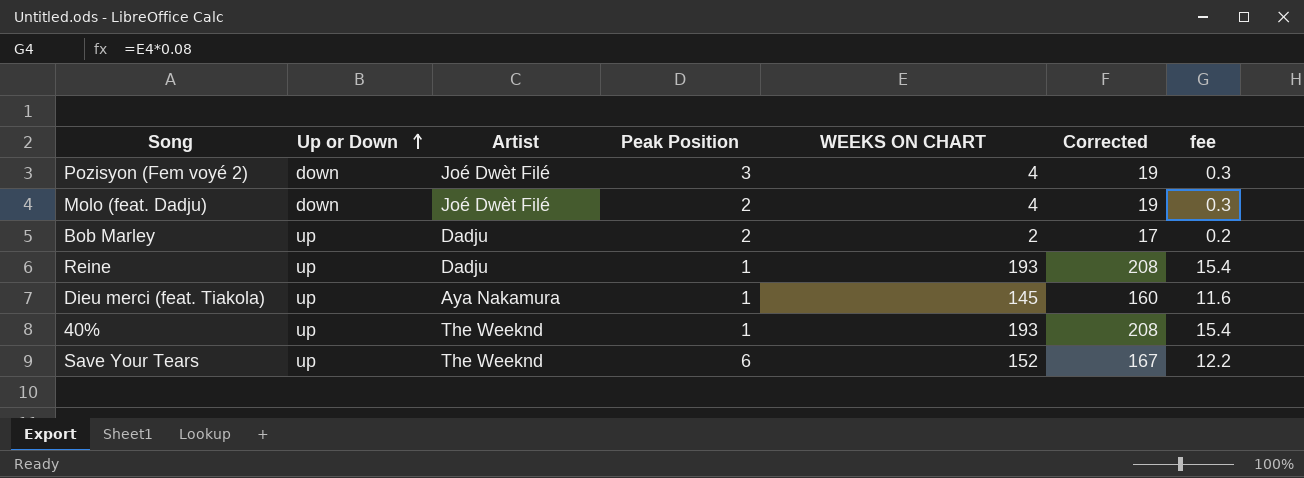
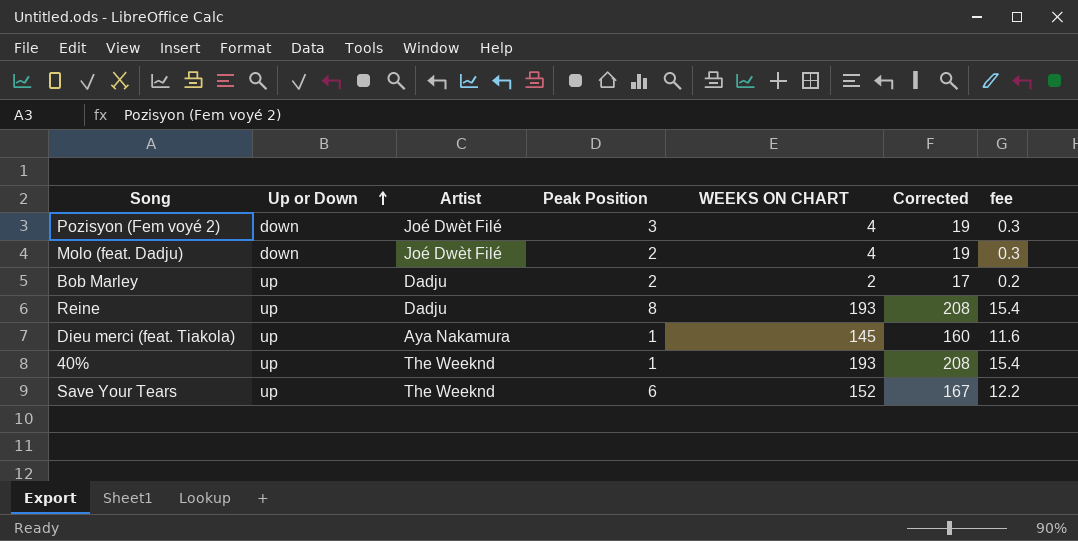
Reine | Peak Position: 1 -> 8

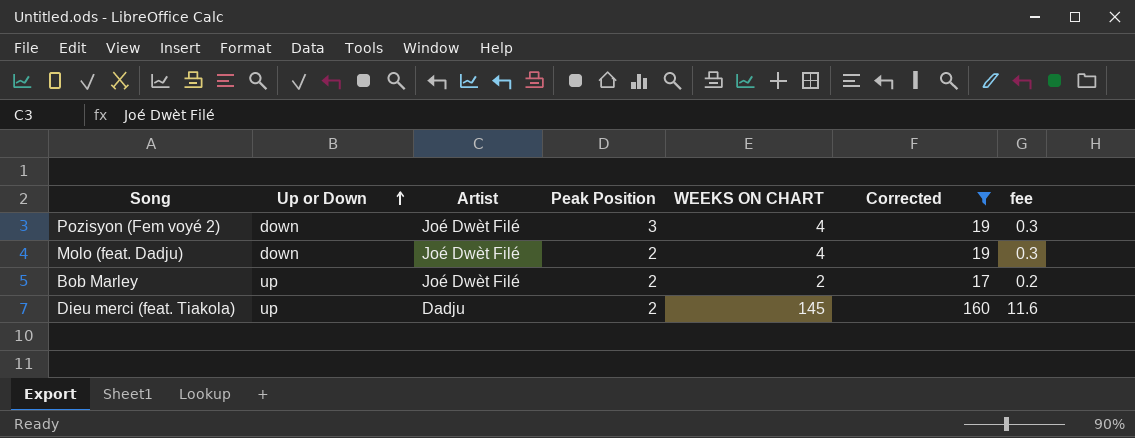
filter: none -> Corrected <= 160
Bob Marley | Artist: Dadju -> Joé Dwèt Filé
Dieu merci (feat. Tiakola) | Artist: Aya Nakamura -> Dadju
Dieu merci (feat. Tiakola) | Peak Position: 1 -> 2

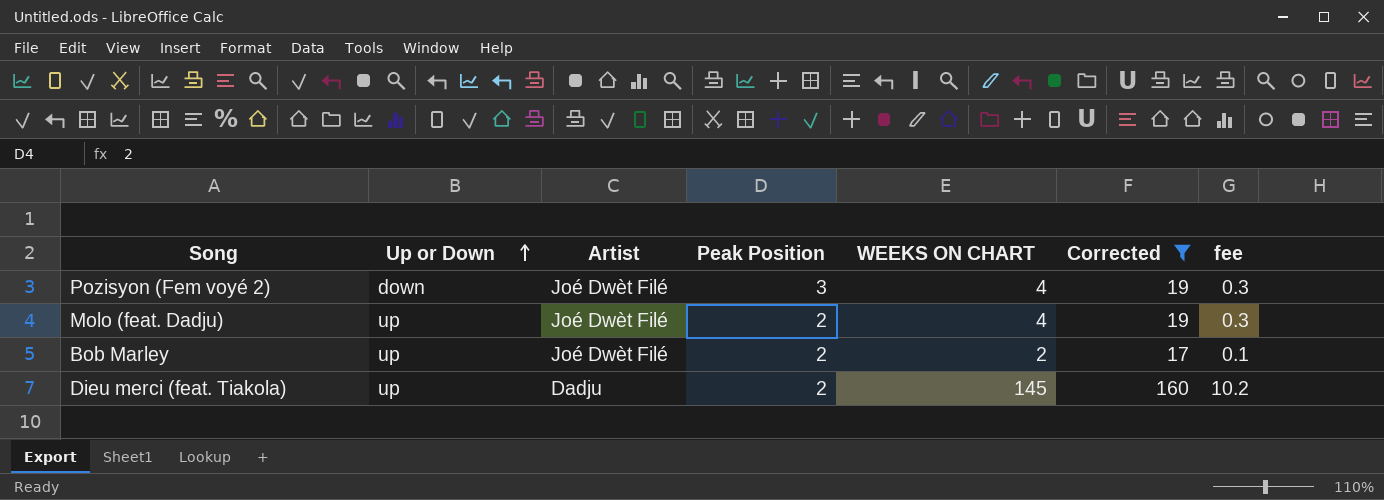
column fee | formula: [WEEKS ON CHART] * 0.08 -> [WEEKS ON CHART] * 0.07
Molo (feat. Dadju) | Up or Down: down -> up

